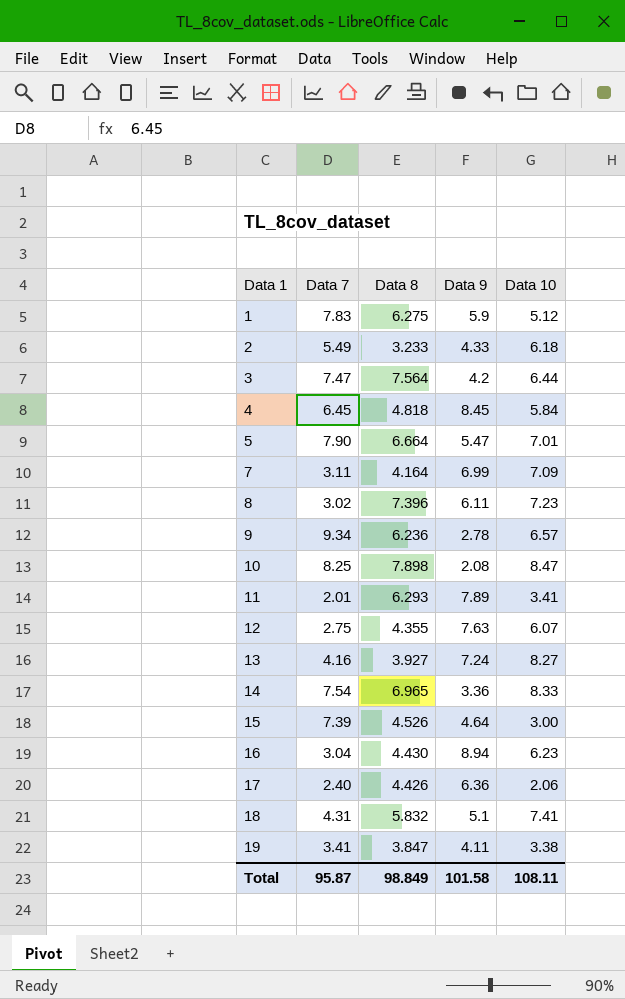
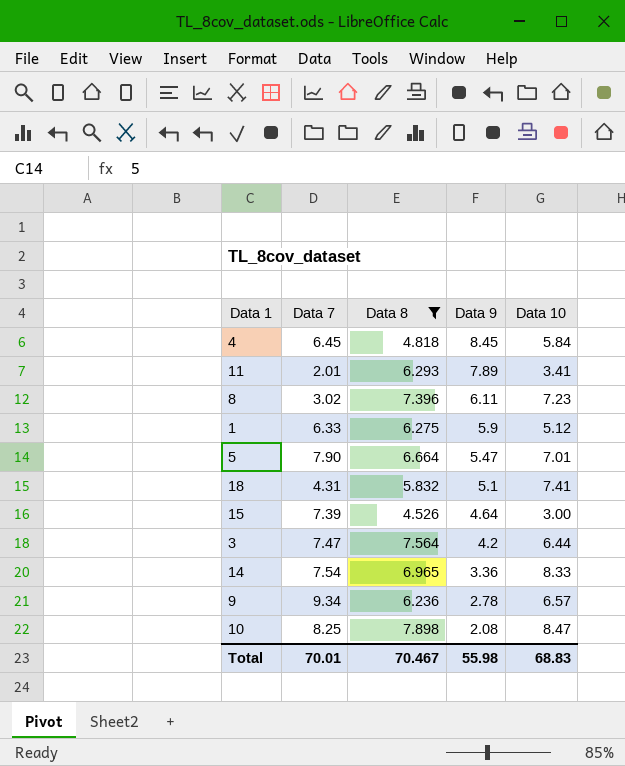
filter: none -> Data 8 >= 4.526
row order: Data 1 ascending -> Data 9 descending
1 | Data 7: 7.83 -> 6.33
Total | Data 7: 95.87 -> 70.01
Total | Data 8: 98.849 -> 70.467
Total | Data 9: 101.58 -> 55.98
Total | Data 10: 108.11 -> 68.83

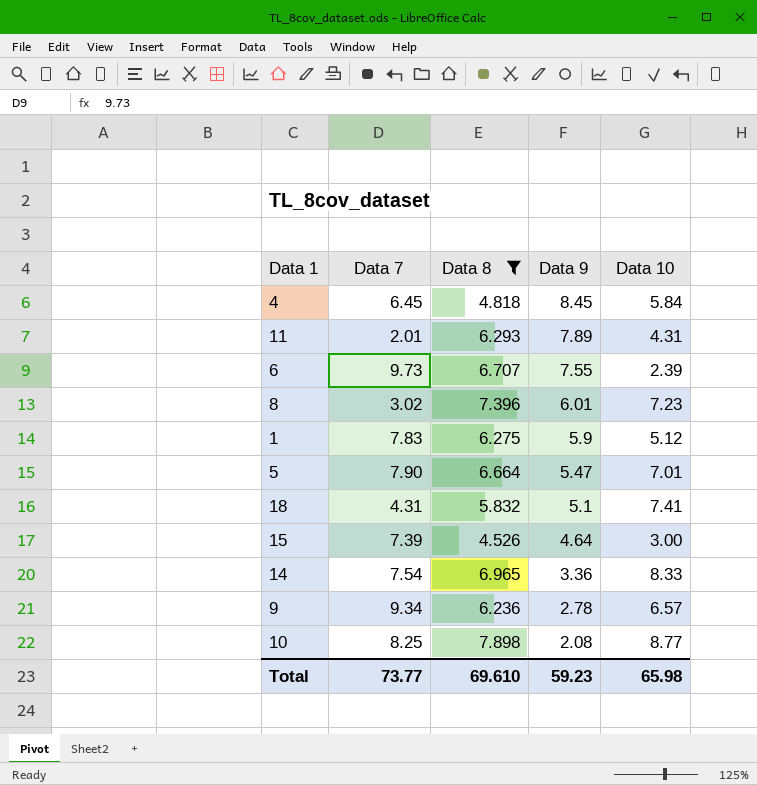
row 3: 7.47 | 7.564 | 4.2 | 6.44 -> none
11 | Data 10: 3.41 -> 4.31
row 6: none -> 9.73 | 6.707 | 7.55 | 2.39
8 | Data 9: 6.11 -> 6.01
1 | Data 7: 6.33 -> 7.83
10 | Data 10: 8.47 -> 8.77
Total | Data 7: 70.01 -> 73.77
Total | Data 8: 70.467 -> 69.610
Total | Data 9: 55.98 -> 59.23
Total | Data 10: 68.83 -> 65.98

